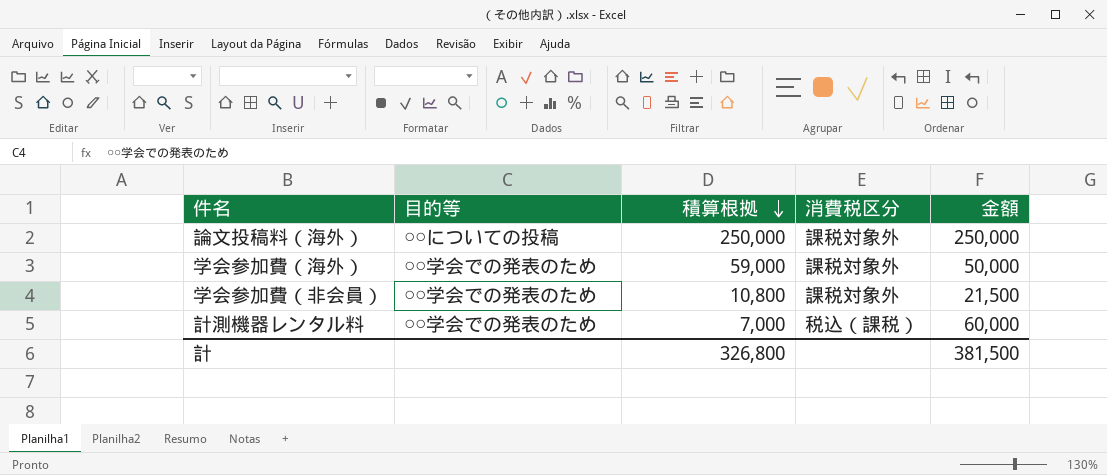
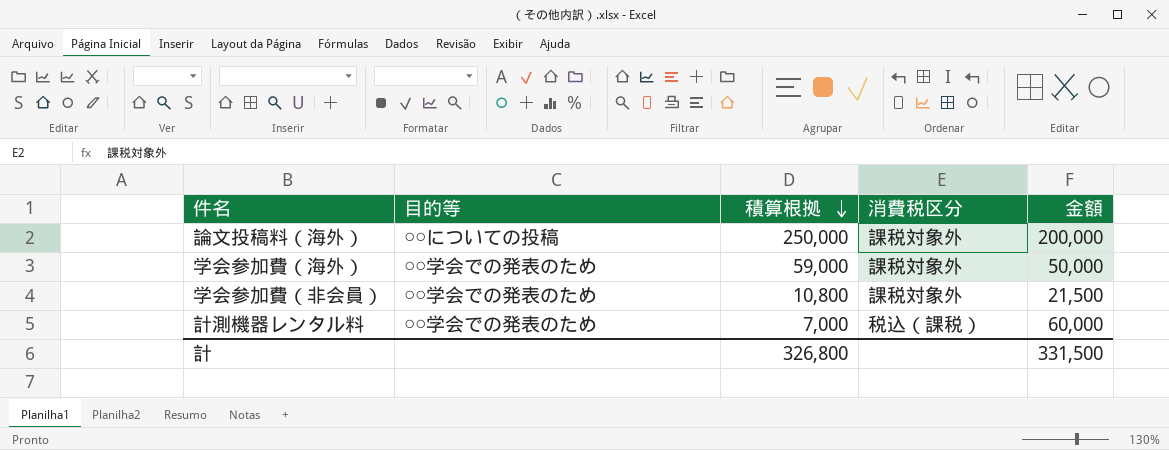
論文投稿料（海外） | 金額: 250,000 -> 200,000
計 | 金額: 381,500 -> 331,500

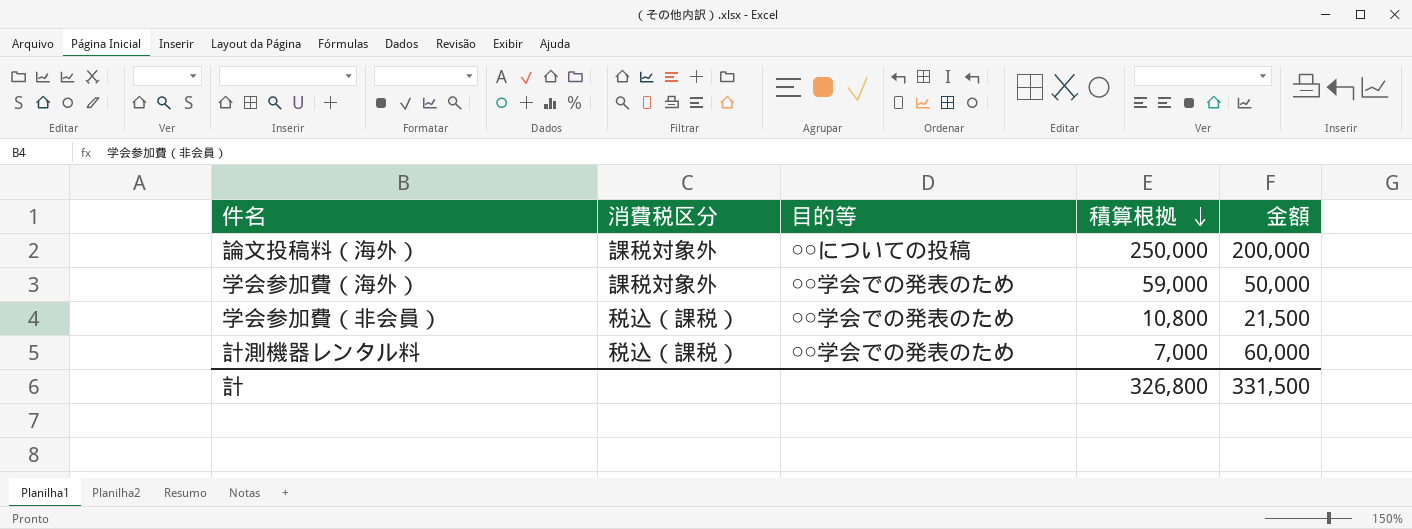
column 消費税区分 | position: 4 -> 2
学会参加費（非会員） | 消費税区分: 課税対象外 -> 税込（課税）

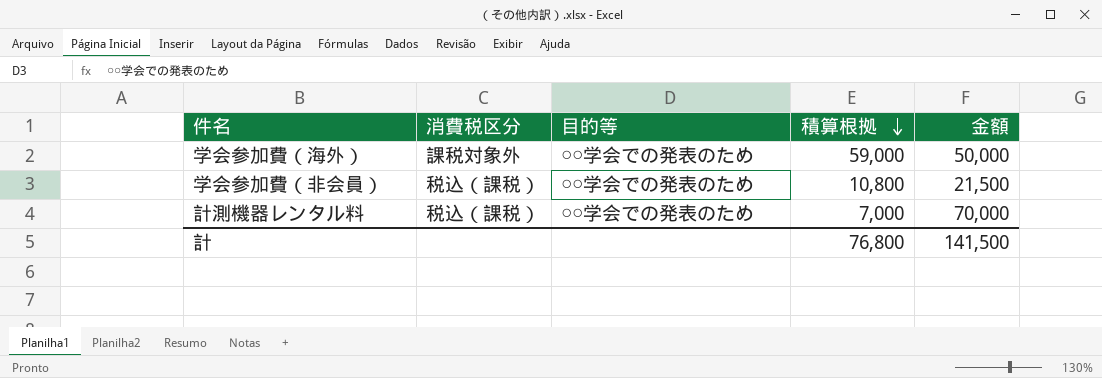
row 論文投稿料（海外）: 課税対象外 | ○○についての投稿 | 250,000 | 200,000 -> none
計測機器レンタル料 | 金額: 60,000 -> 70,000
計 | 積算根拠: 326,800 -> 76,800
計 | 金額: 331,500 -> 141,500

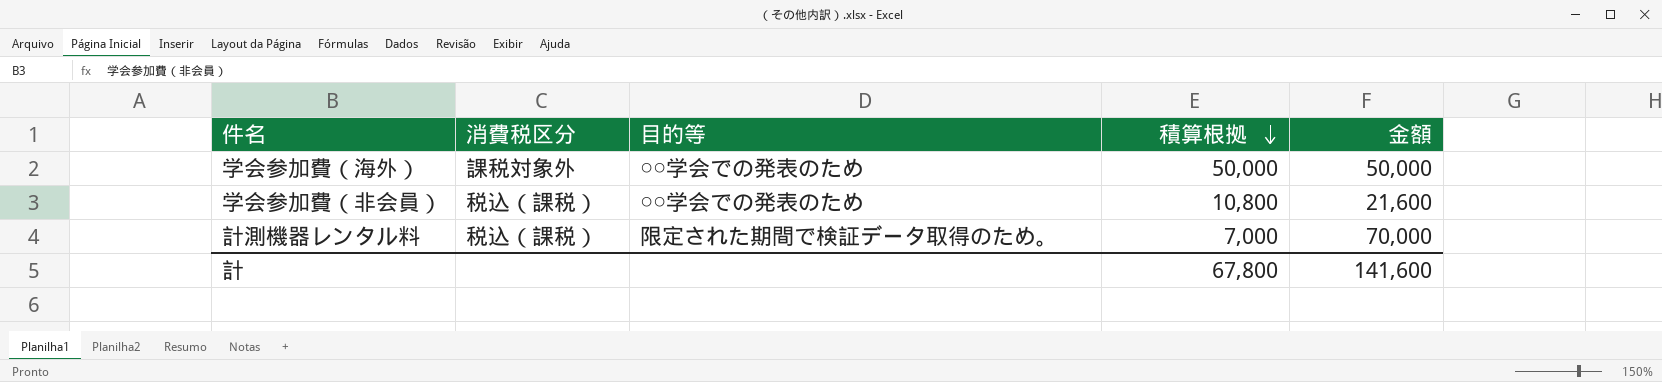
学会参加費（海外） | 積算根拠: 59,000 -> 50,000
学会参加費（非会員） | 金額: 21,500 -> 21,600
計測機器レンタル料 | 目的等: ○○学会での発表のため -> 限定された期間で検証データ取得のため。
計 | 積算根拠: 76,800 -> 67,800
計 | 金額: 141,500 -> 141,600

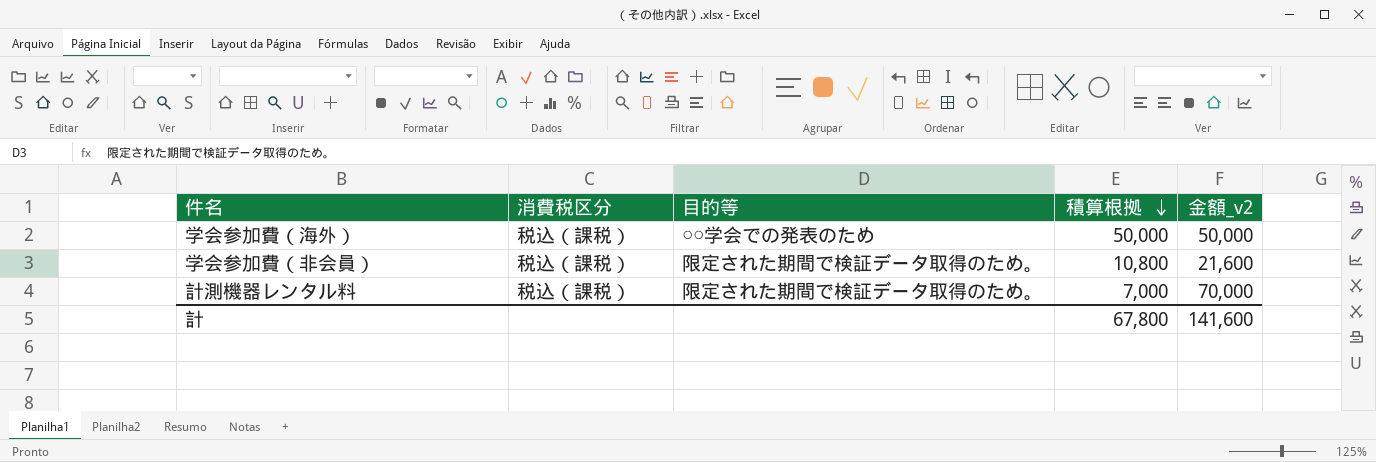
column name: 金額 -> 金額_v2
学会参加費（海外） | 消費税区分: 課税対象外 -> 税込（課税）
学会参加費（非会員） | 目的等: ○○学会での発表のため -> 限定された期間で検証データ取得のため。

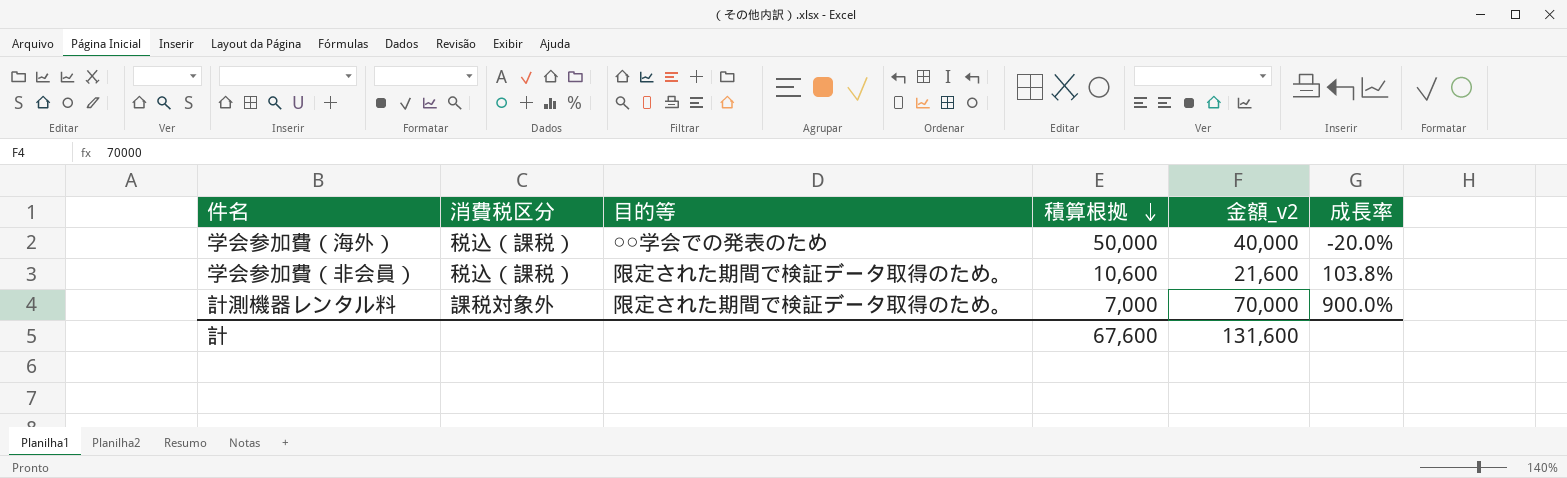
column 成長率 | formula: none -> ([金額_v2] - [積算根拠]) / [積算根拠]
学会参加費（海外） | 金額_v2: 50,000 -> 40,000
学会参加費（非会員） | 積算根拠: 10,800 -> 10,600
計測機器レンタル料 | 消費税区分: 税込（課税） -> 課税対象外
計 | 積算根拠: 67,800 -> 67,600
計 | 金額_v2: 141,600 -> 131,600

